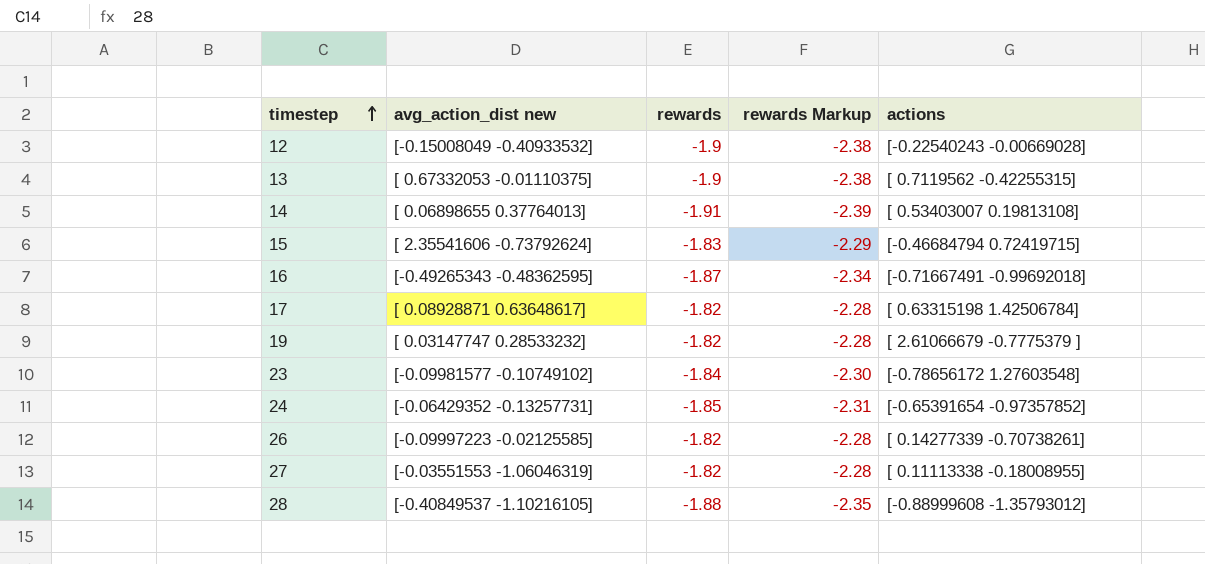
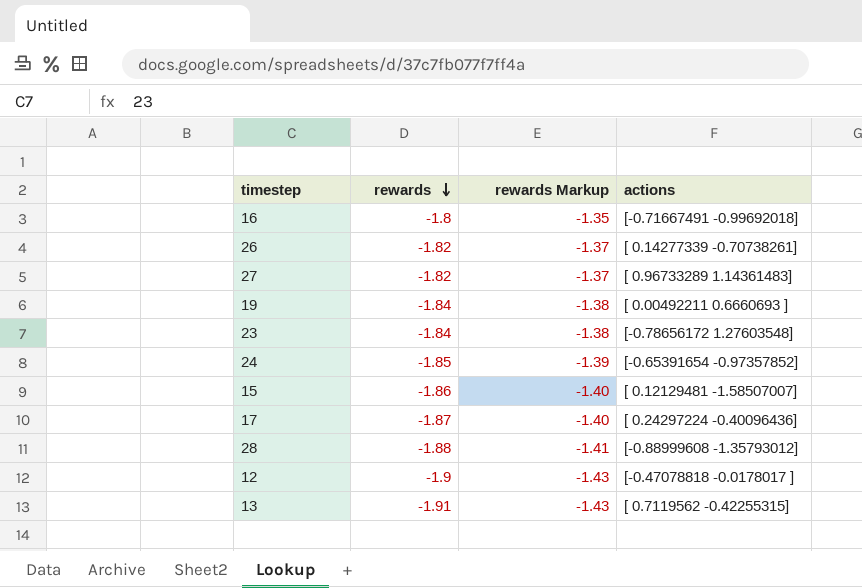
row order: timestep ascending -> rewards descending
column avg_action_dist new | position: 2 -> none
column rewards Markup | formula: [rewards] * 1.25 -> [rewards] * 0.75
row 14: [ 0.06898655 0.37764013] | -1.91 | -2.39 | [ 0.53403007 0.19813108] -> none
16 | rewards: -1.87 -> -1.8
27 | actions: [ 0.11113338 -0.18008955] -> [ 0.96733289 1.14361483]
19 | rewards: -1.82 -> -1.84
19 | actions: [ 2.61066679 -0.7775379 ] -> [ 0.00492211 0.6660693 ]
15 | rewards: -1.83 -> -1.86
15 | actions: [-0.46684794 0.72419715] -> [ 0.12129481 -1.58507007]
17 | rewards: -1.82 -> -1.87
17 | actions: [ 0.63315198 1.42506784] -> [ 0.24297224 -0.40096436]
12 | actions: [-0.22540243 -0.00669028] -> [-0.47078818 -0.0178017 ]
13 | rewards: -1.9 -> -1.91

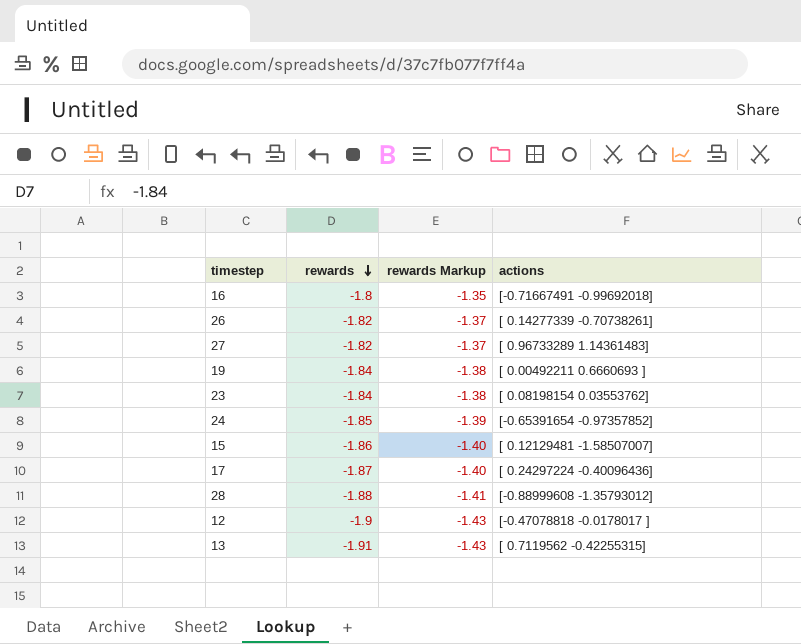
23 | actions: [-0.78656172 1.27603548] -> [ 0.08198154 0.03553762]

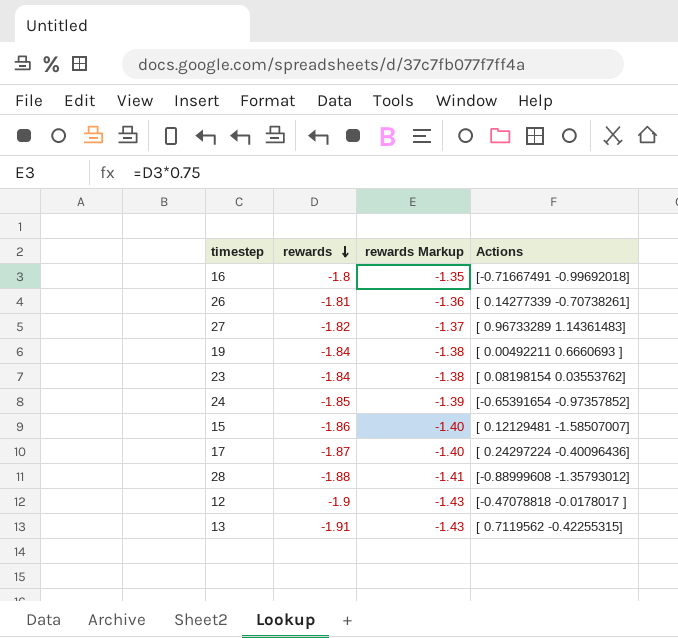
column name: actions -> Actions
26 | rewards: -1.82 -> -1.81
26 | rewards Markup: -1.37 -> -1.36

